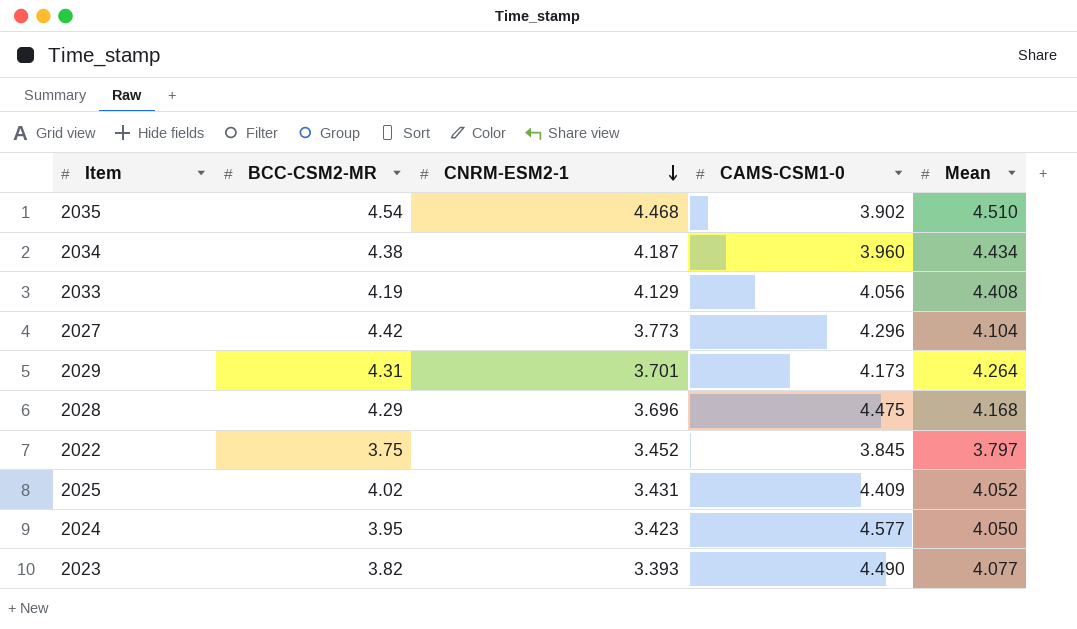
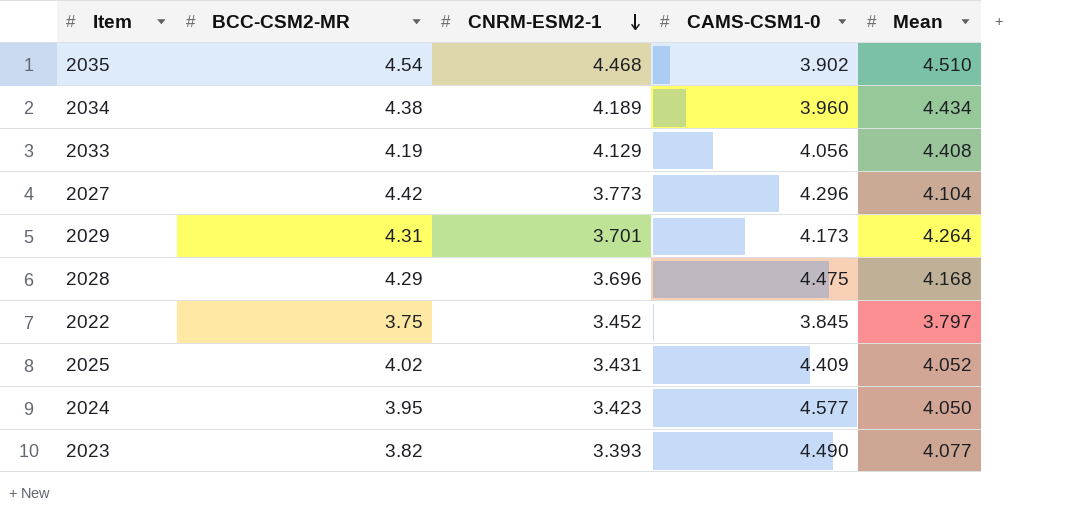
2034 | CNRM-ESM2-1: 4.187 -> 4.189

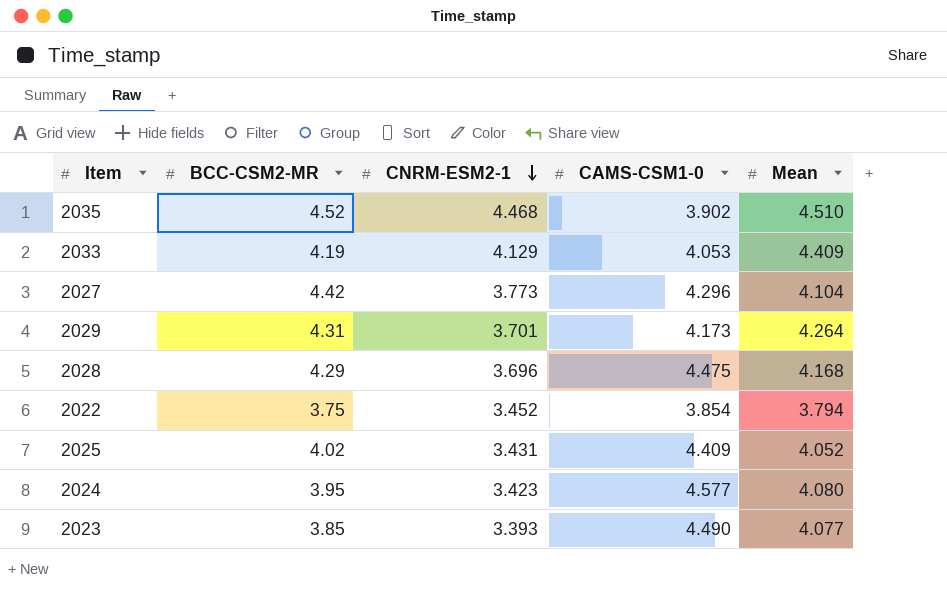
row 2034: 4.38 | 4.189 | 3.960 | 4.434 -> none
2035 | BCC-CSM2-MR: 4.54 -> 4.52
2033 | CAMS-CSM1-0: 4.056 -> 4.053
2033 | Mean: 4.408 -> 4.409
2022 | CAMS-CSM1-0: 3.845 -> 3.854
2022 | Mean: 3.797 -> 3.794
2024 | Mean: 4.050 -> 4.080
2023 | BCC-CSM2-MR: 3.82 -> 3.85

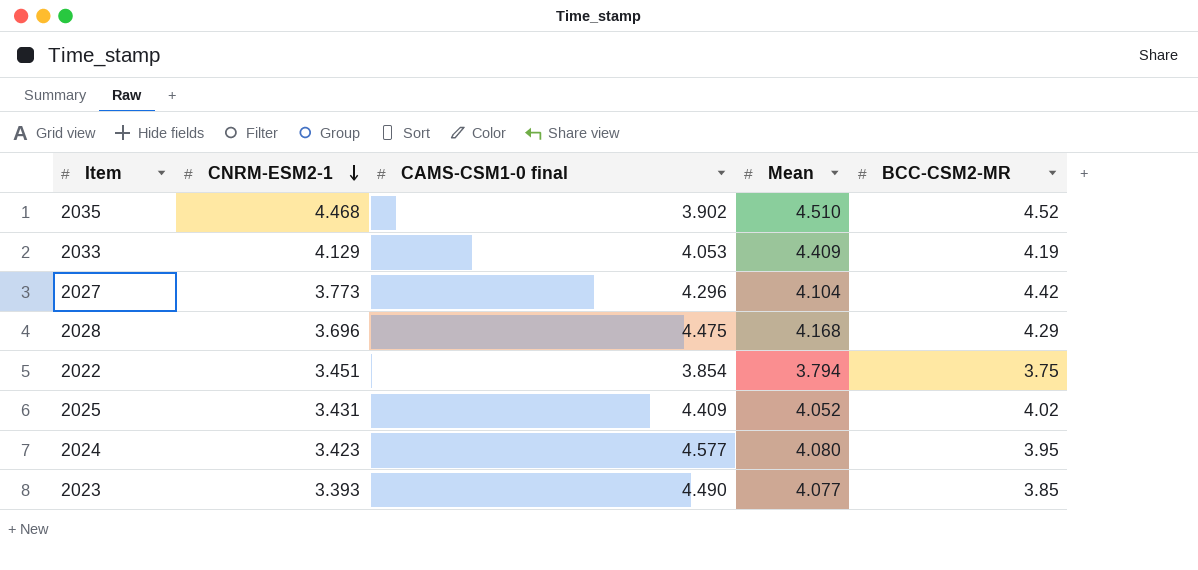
column name: CAMS-CSM1-0 -> CAMS-CSM1-0 final
column BCC-CSM2-MR | position: 2 -> 5
row 2029: 4.31 | 3.701 | 4.173 | 4.264 -> none
2022 | CNRM-ESM2-1: 3.452 -> 3.451

